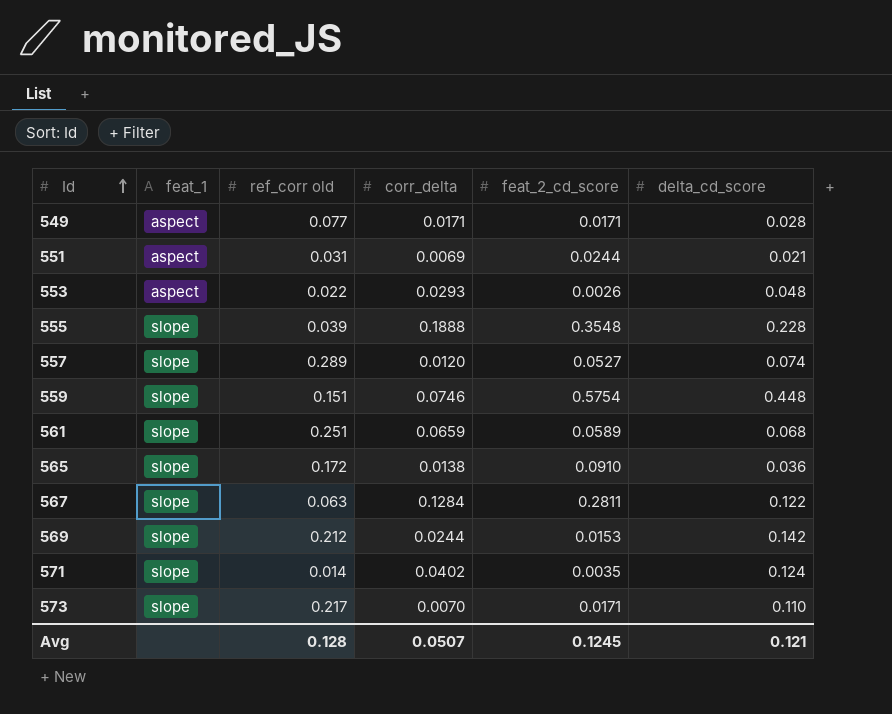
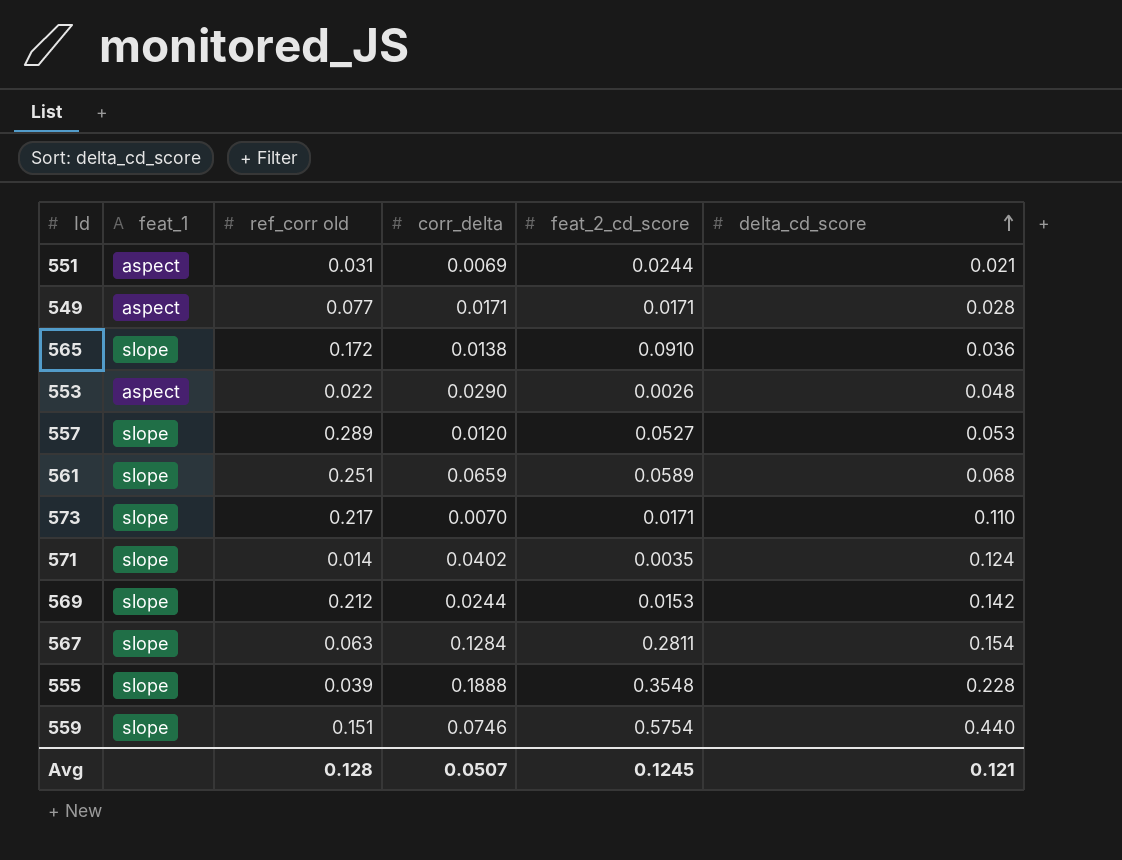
row order: Id ascending -> delta_cd_score ascending
553 | corr_delta: 0.0293 -> 0.0290
557 | delta_cd_score: 0.074 -> 0.053
567 | delta_cd_score: 0.122 -> 0.154
559 | delta_cd_score: 0.448 -> 0.440

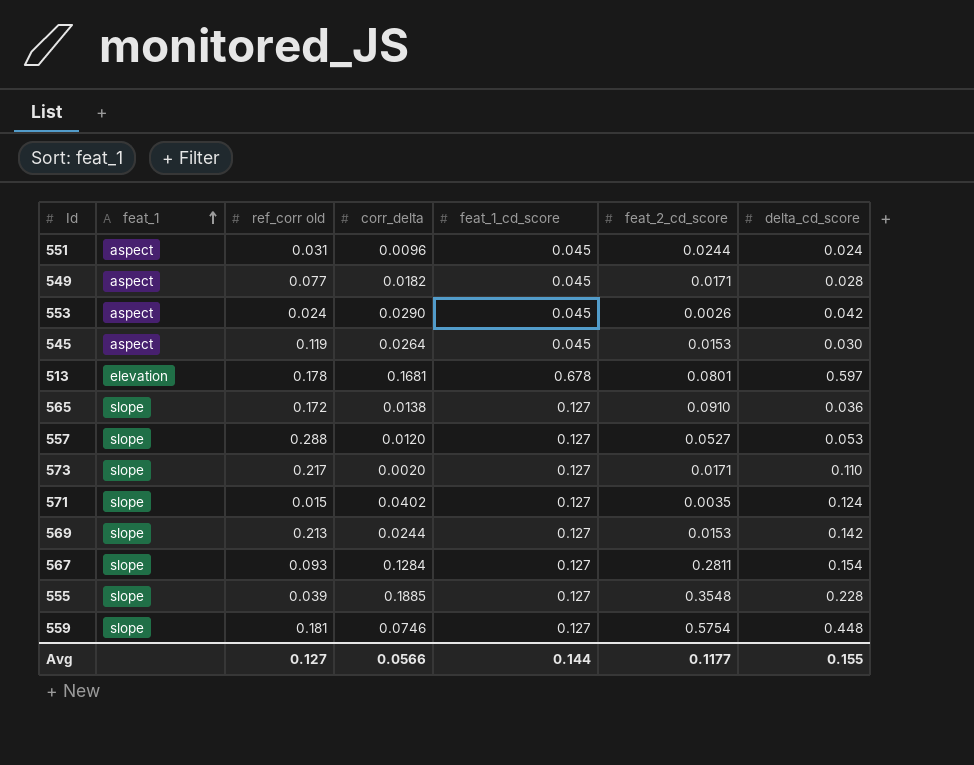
row order: delta_cd_score ascending -> feat_1 ascending
column feat_1_cd_score | position: none -> 5
row 561: slope | 0.251 | 0.0659 | 0.0589 | 0.068 -> none
551 | corr_delta: 0.0069 -> 0.0096
551 | delta_cd_score: 0.021 -> 0.024
549 | corr_delta: 0.0171 -> 0.0182
553 | ref_corr old: 0.022 -> 0.024
553 | delta_cd_score: 0.048 -> 0.042
row 545: none -> aspect | 0.119 | 0.0264 | 0.045 | 0.0153 | 0.030
row 513: none -> elevation | 0.178 | 0.1681 | 0.678 | 0.0801 | 0.597
557 | ref_corr old: 0.289 -> 0.288
573 | corr_delta: 0.0070 -> 0.0020
571 | ref_corr old: 0.014 -> 0.015
569 | ref_corr old: 0.212 -> 0.213
567 | ref_corr old: 0.063 -> 0.093
555 | corr_delta: 0.1888 -> 0.1885
559 | ref_corr old: 0.151 -> 0.181
559 | delta_cd_score: 0.440 -> 0.448
Avg | ref_corr old: 0.128 -> 0.127
Avg | corr_delta: 0.0507 -> 0.0566
Avg | feat_2_cd_score: 0.1245 -> 0.1177
Avg | delta_cd_score: 0.121 -> 0.155

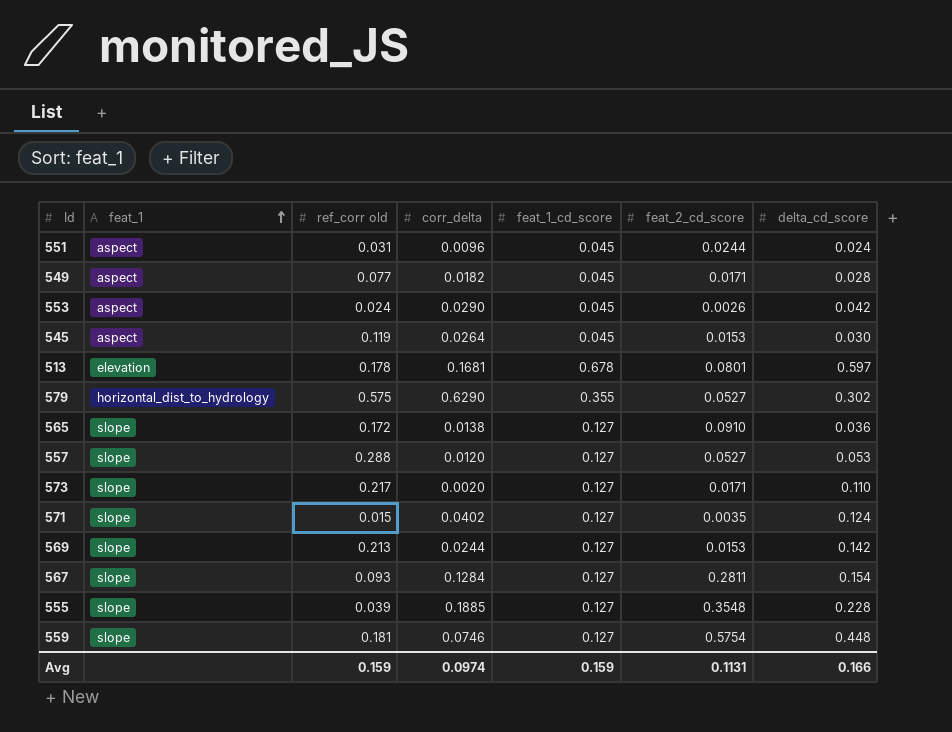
row 579: none -> horizontal_dist_to_hydrology | 0.575 | 0.6290 | 0.355 | 0.0527 | 0.302
Avg | ref_corr old: 0.127 -> 0.159
Avg | corr_delta: 0.0566 -> 0.0974
Avg | feat_1_cd_score: 0.144 -> 0.159
Avg | feat_2_cd_score: 0.1177 -> 0.1131
Avg | delta_cd_score: 0.155 -> 0.166

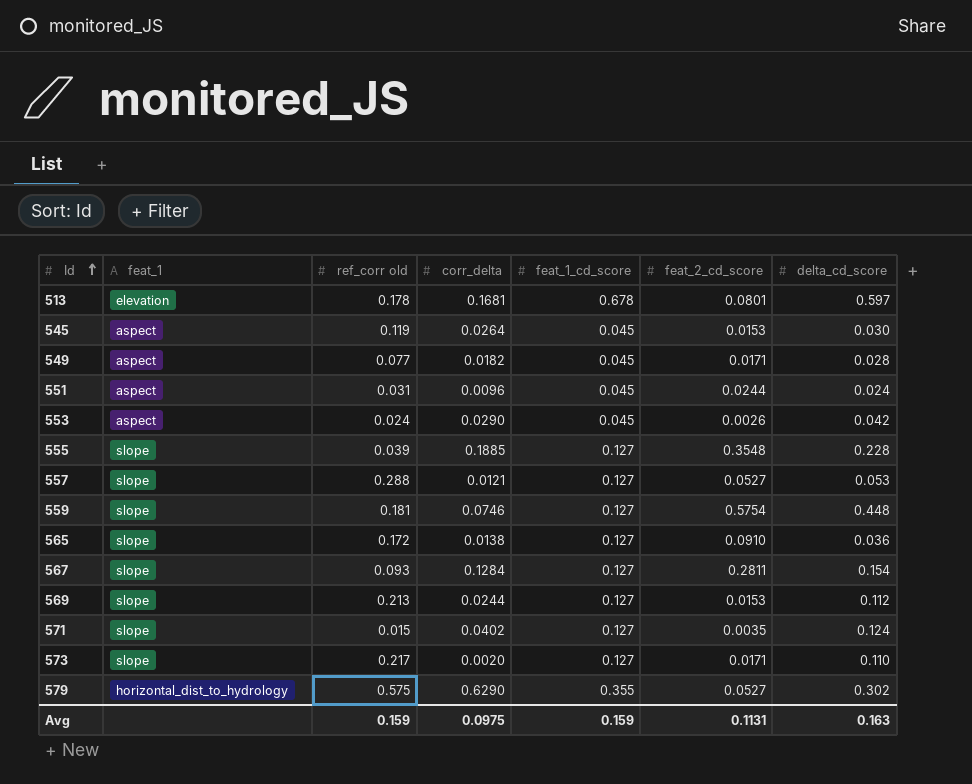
row order: feat_1 ascending -> Id ascending
557 | corr_delta: 0.0120 -> 0.0121
569 | delta_cd_score: 0.142 -> 0.112
Avg | corr_delta: 0.0974 -> 0.0975
Avg | delta_cd_score: 0.166 -> 0.163

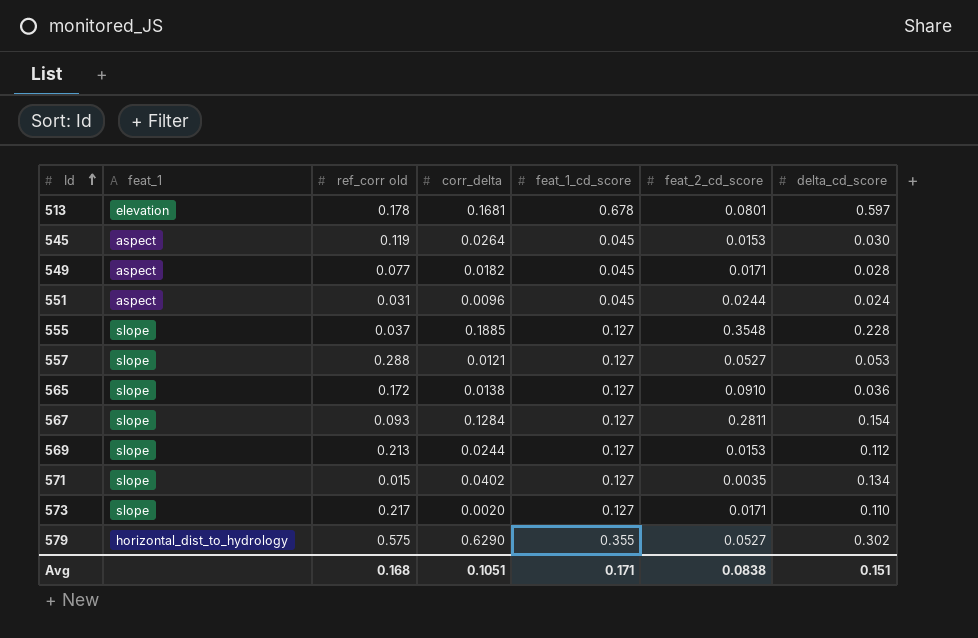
row 553: aspect | 0.024 | 0.0290 | 0.045 | 0.0026 | 0.042 -> none
row 559: slope | 0.181 | 0.0746 | 0.127 | 0.5754 | 0.448 -> none
555 | ref_corr old: 0.039 -> 0.037
571 | delta_cd_score: 0.124 -> 0.134
Avg | ref_corr old: 0.159 -> 0.168
Avg | corr_delta: 0.0975 -> 0.1051
Avg | feat_1_cd_score: 0.159 -> 0.171
Avg | feat_2_cd_score: 0.1131 -> 0.0838
Avg | delta_cd_score: 0.163 -> 0.151

